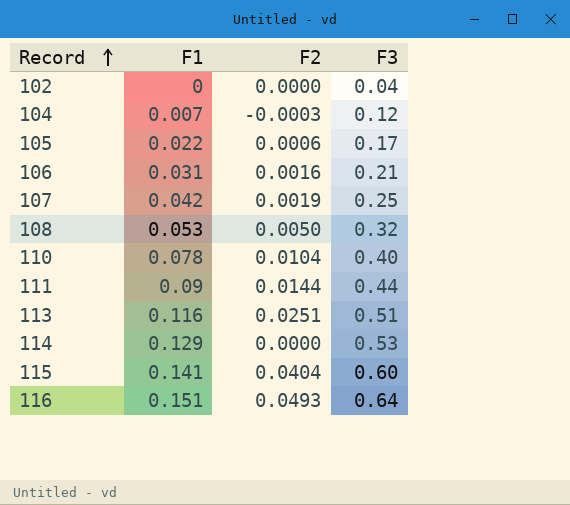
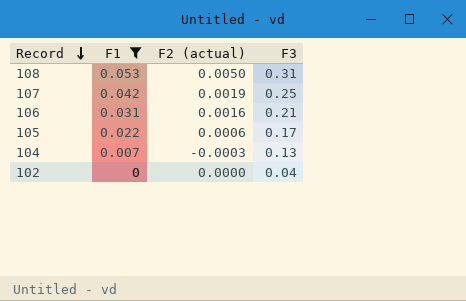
filter: none -> F1 <= 0.053
row order: Record ascending -> Record descending
column name: F2 -> F2 (actual)
108 | F3: 0.32 -> 0.31
104 | F3: 0.12 -> 0.13

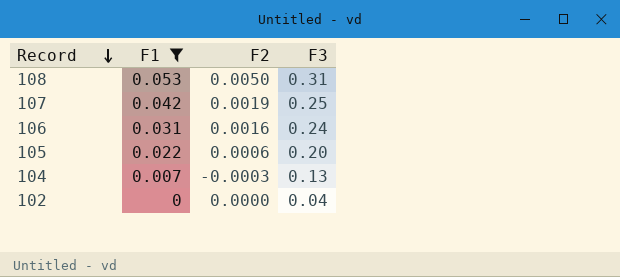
column name: F2 (actual) -> F2
106 | F3: 0.21 -> 0.24
105 | F3: 0.17 -> 0.20

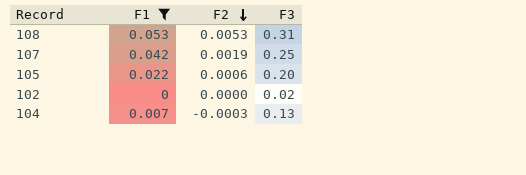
row order: Record descending -> F2 descending
row 106: 0.031 | 0.0016 | 0.24 -> none
108 | F2: 0.0050 -> 0.0053
102 | F3: 0.04 -> 0.02

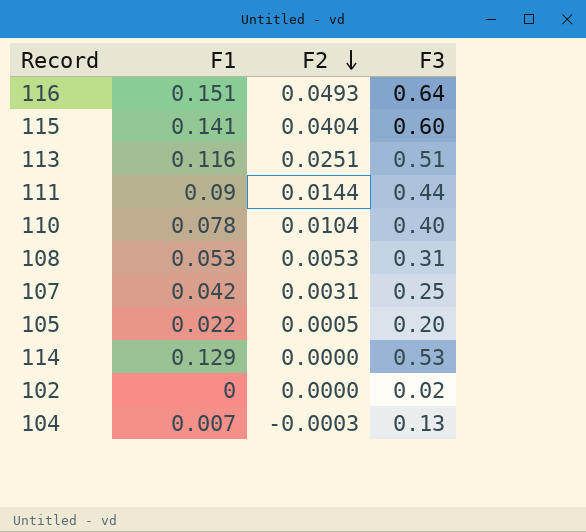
filter: F1 <= 0.053 -> none
107 | F2: 0.0019 -> 0.0031
105 | F2: 0.0006 -> 0.0005

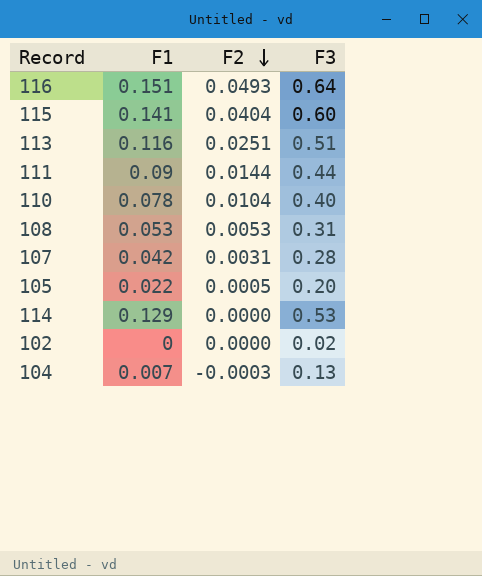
107 | F3: 0.25 -> 0.28

